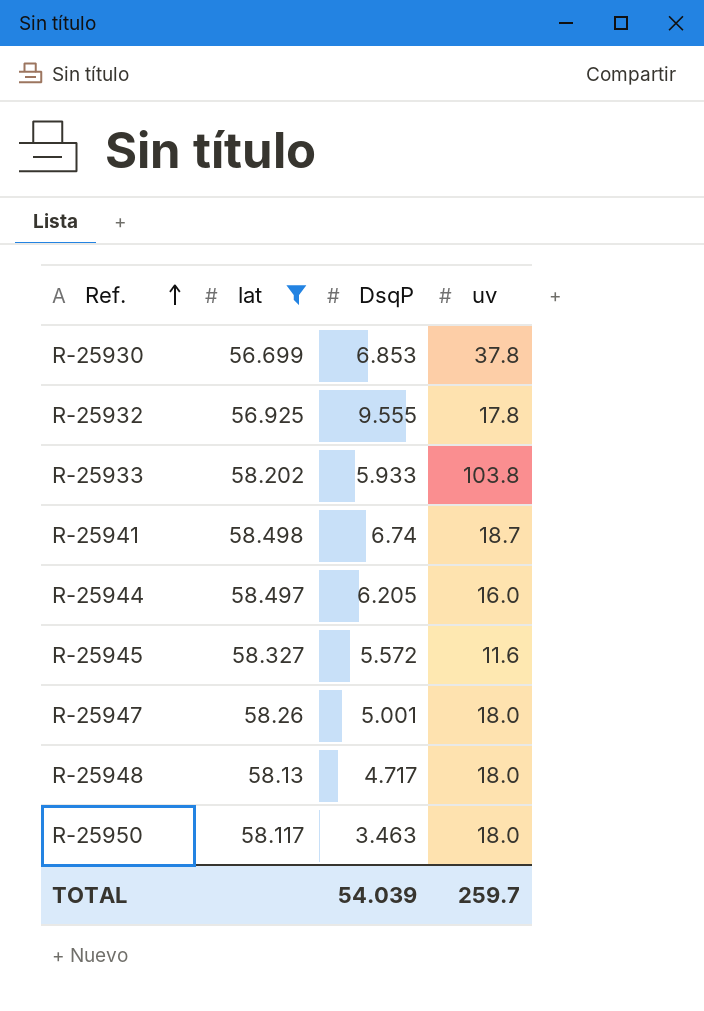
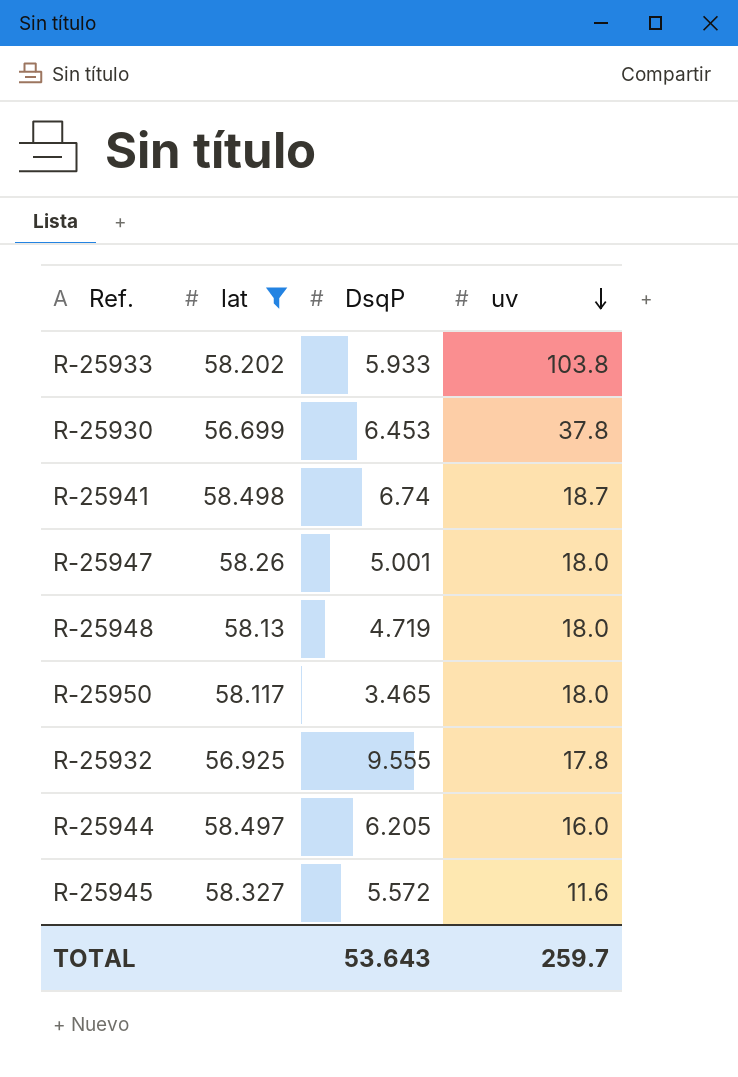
row order: Ref. ascending -> uv descending
R-25930 | DsqP: 6.853 -> 6.453
R-25948 | DsqP: 4.717 -> 4.719
R-25950 | DsqP: 3.463 -> 3.465
TOTAL | DsqP: 54.039 -> 53.643

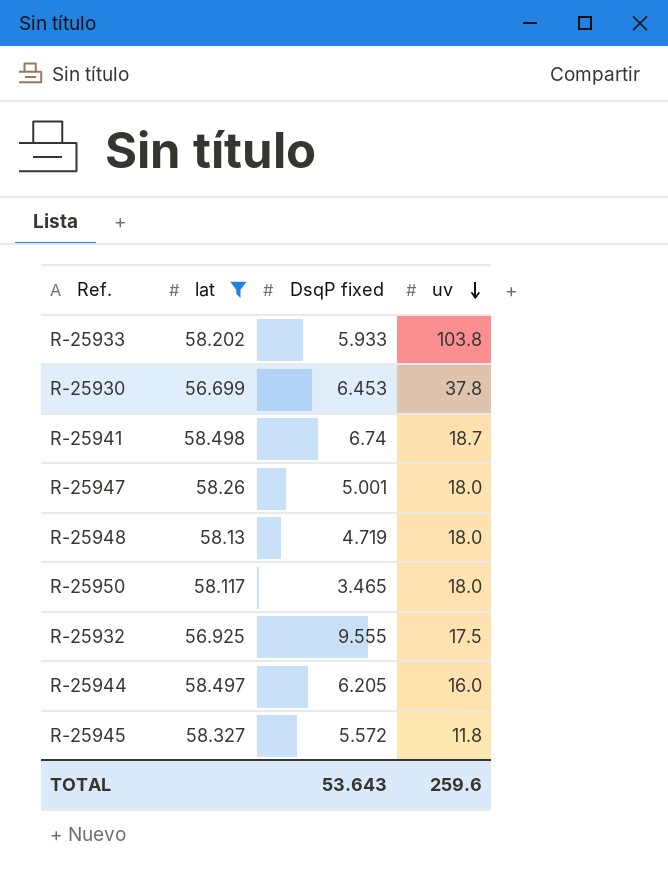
column name: DsqP -> DsqP fixed
R-25932 | uv: 17.8 -> 17.5
R-25945 | uv: 11.6 -> 11.8
TOTAL | uv: 259.7 -> 259.6

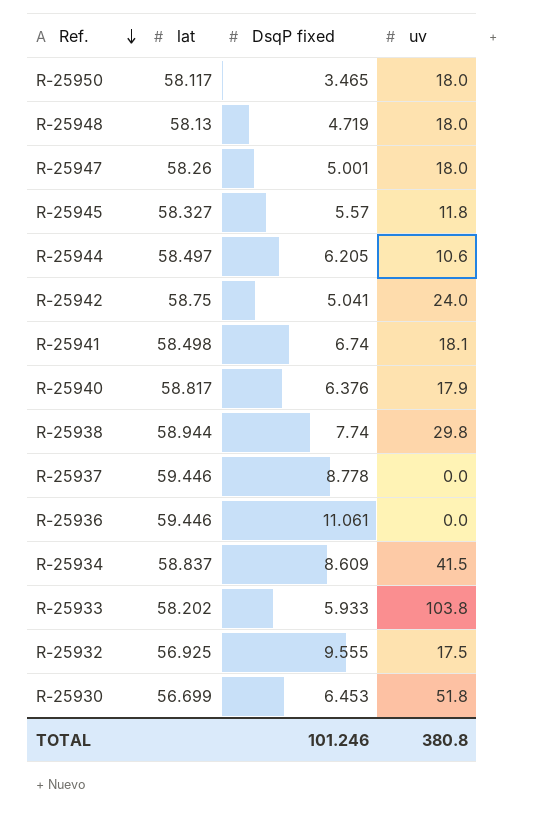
filter: lat <= 58.498 -> none
row order: uv descending -> Ref. descending
R-25945 | DsqP fixed: 5.572 -> 5.57
R-25944 | uv: 16.0 -> 10.6
R-25941 | uv: 18.7 -> 18.1
R-25930 | uv: 37.8 -> 51.8
TOTAL | DsqP fixed: 53.643 -> 101.246
TOTAL | uv: 259.6 -> 380.8

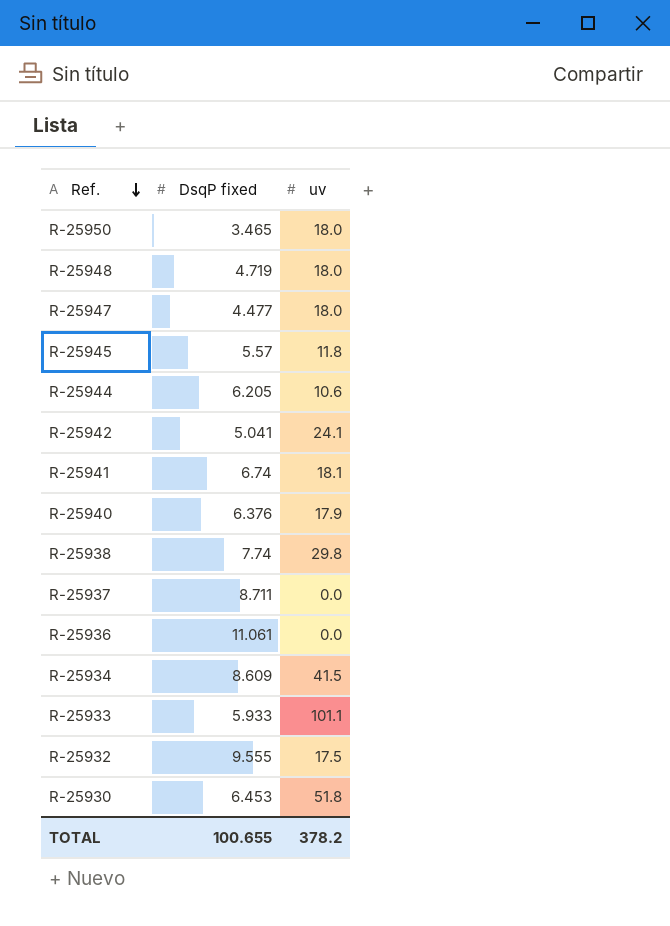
column lat | position: 2 -> none
R-25947 | DsqP fixed: 5.001 -> 4.477
R-25942 | uv: 24.0 -> 24.1
R-25937 | DsqP fixed: 8.778 -> 8.711
R-25933 | uv: 103.8 -> 101.1
TOTAL | DsqP fixed: 101.246 -> 100.655
TOTAL | uv: 380.8 -> 378.2

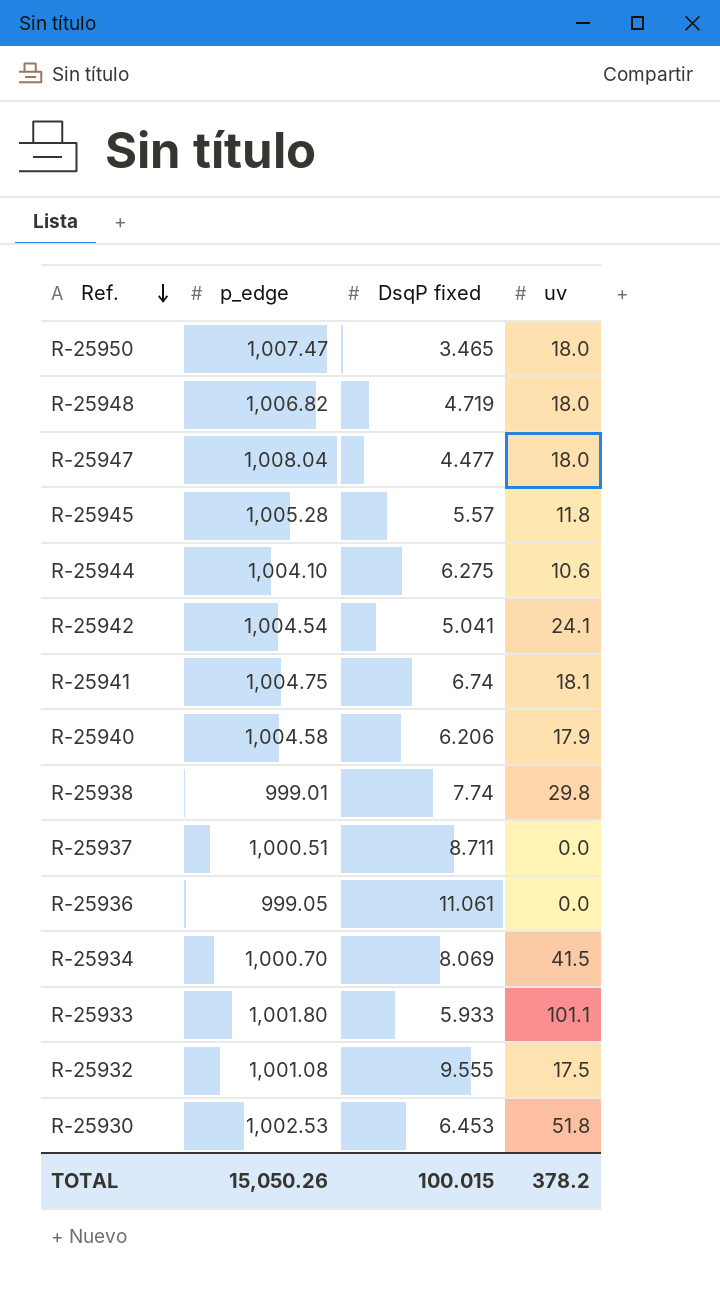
column p_edge | position: none -> 2
R-25944 | DsqP fixed: 6.205 -> 6.275
R-25940 | DsqP fixed: 6.376 -> 6.206
R-25934 | DsqP fixed: 8.609 -> 8.069
TOTAL | DsqP fixed: 100.655 -> 100.015

